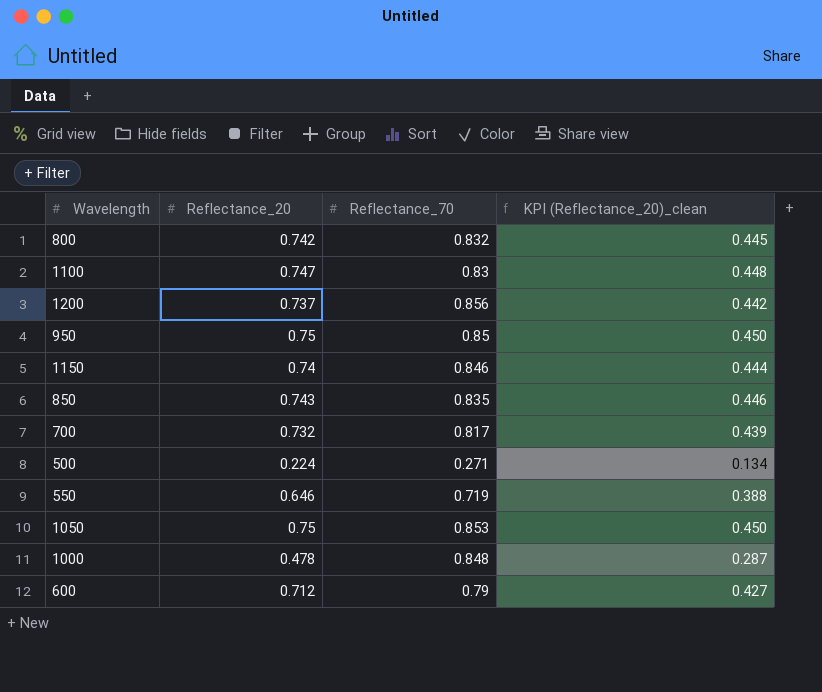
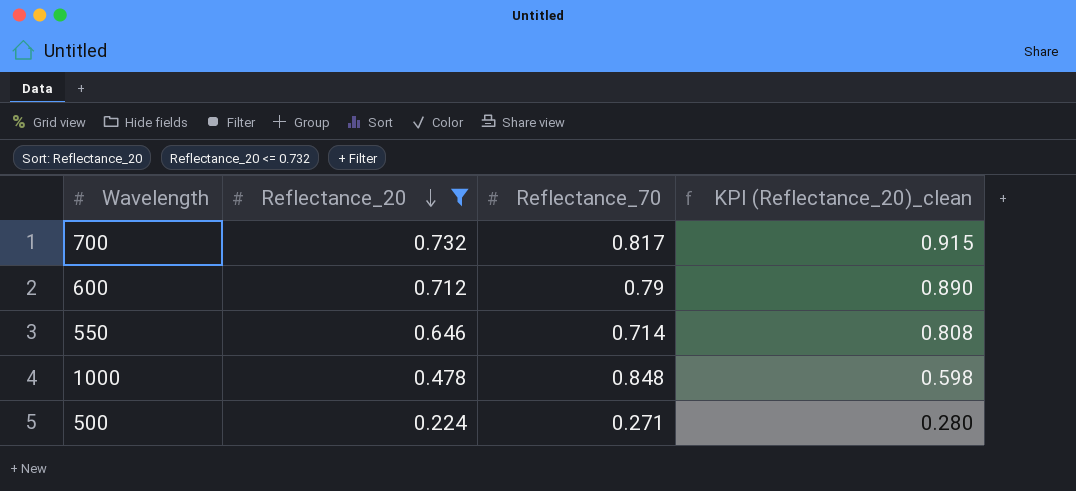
filter: none -> Reflectance_20 <= 0.732
row order: none -> Reflectance_20 descending
column KPI (Reflectance_20)_clean | formula: [Reflectance_20] * 0.6 -> [Reflectance_20] * 1.25
550 | Reflectance_70: 0.719 -> 0.714

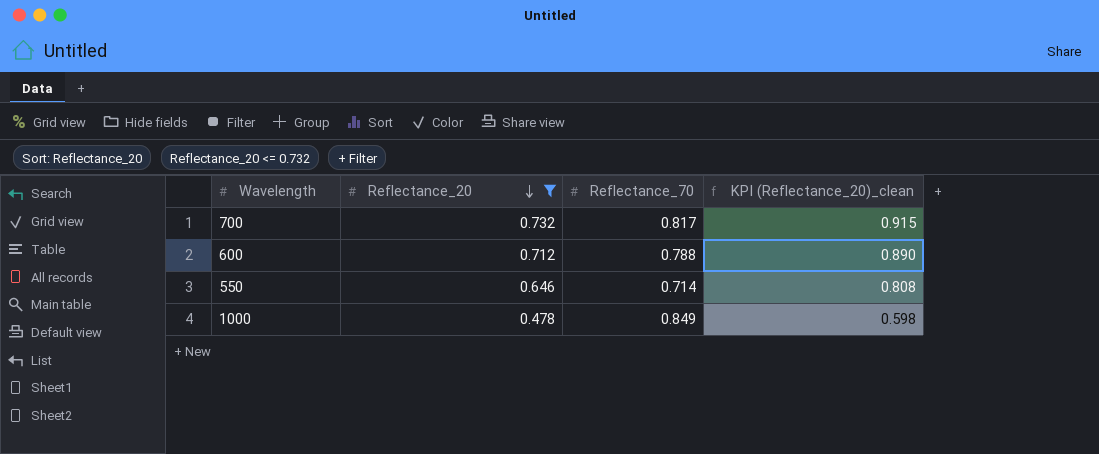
row 500: 0.224 | 0.271 | 0.280 -> none
600 | Reflectance_70: 0.79 -> 0.788
1000 | Reflectance_70: 0.848 -> 0.849

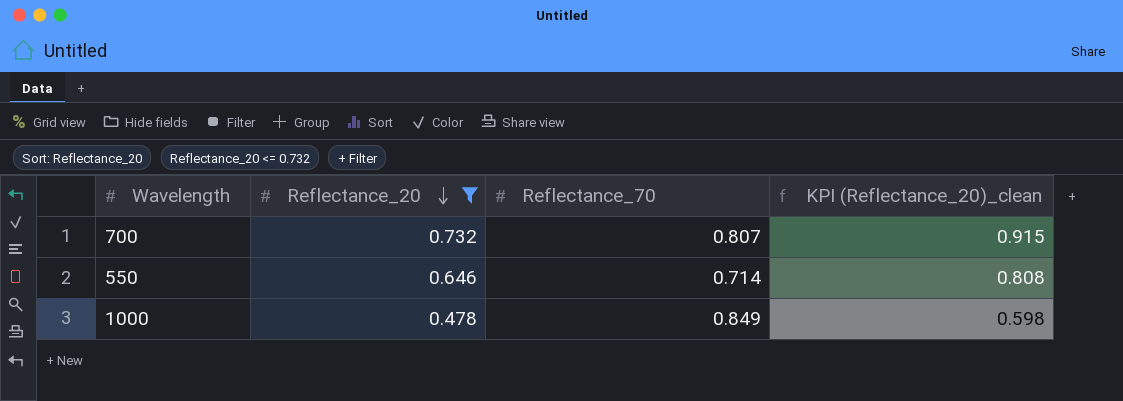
row 600: 0.712 | 0.788 | 0.890 -> none
700 | Reflectance_70: 0.817 -> 0.807

